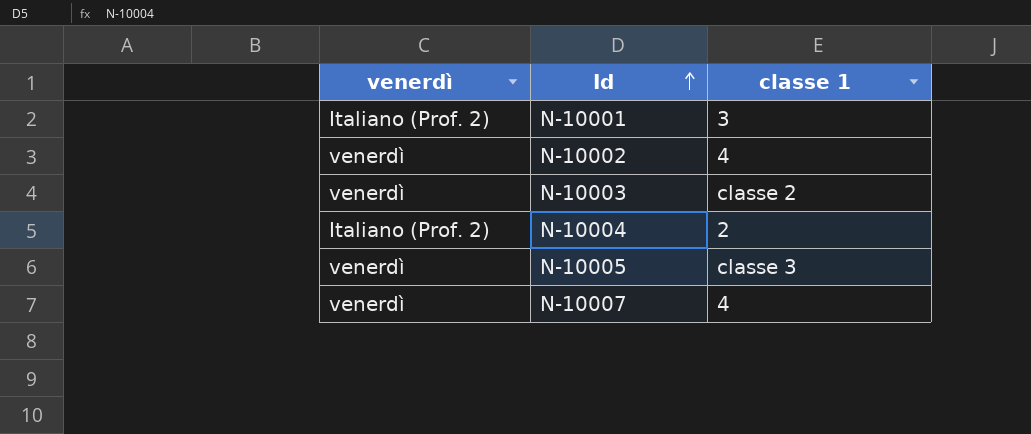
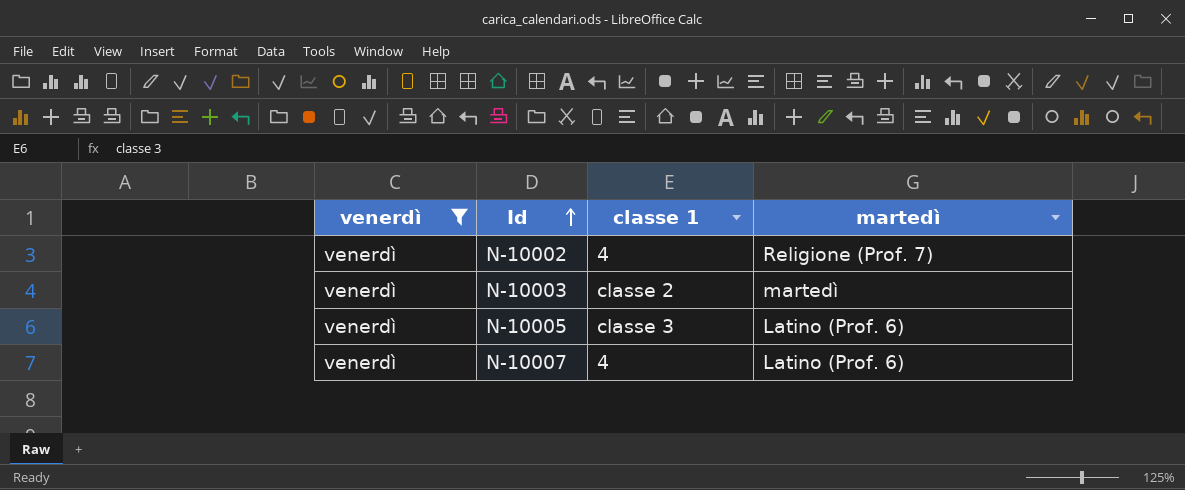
filter: none -> venerdì = venerdì
column martedì | position: none -> 4

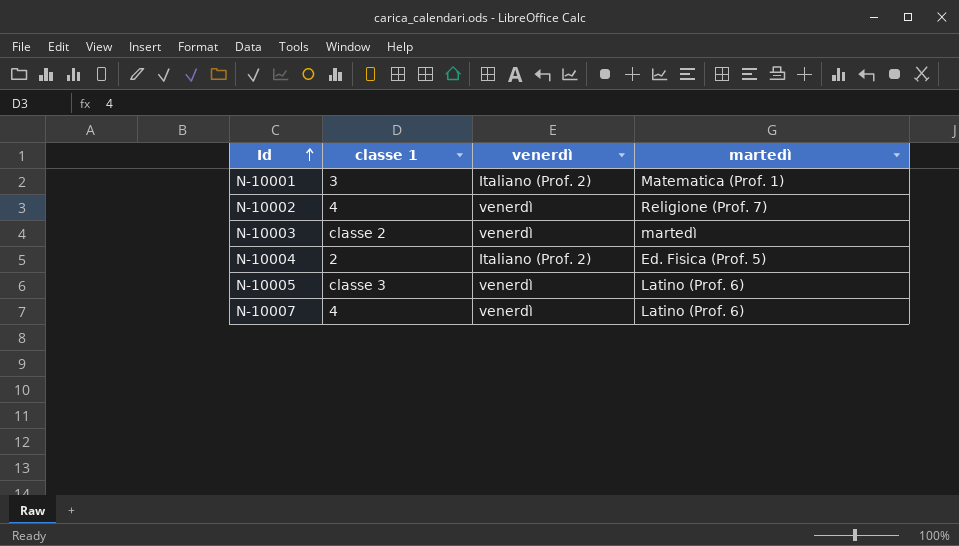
filter: venerdì = venerdì -> none
column venerdì | position: 1 -> 3

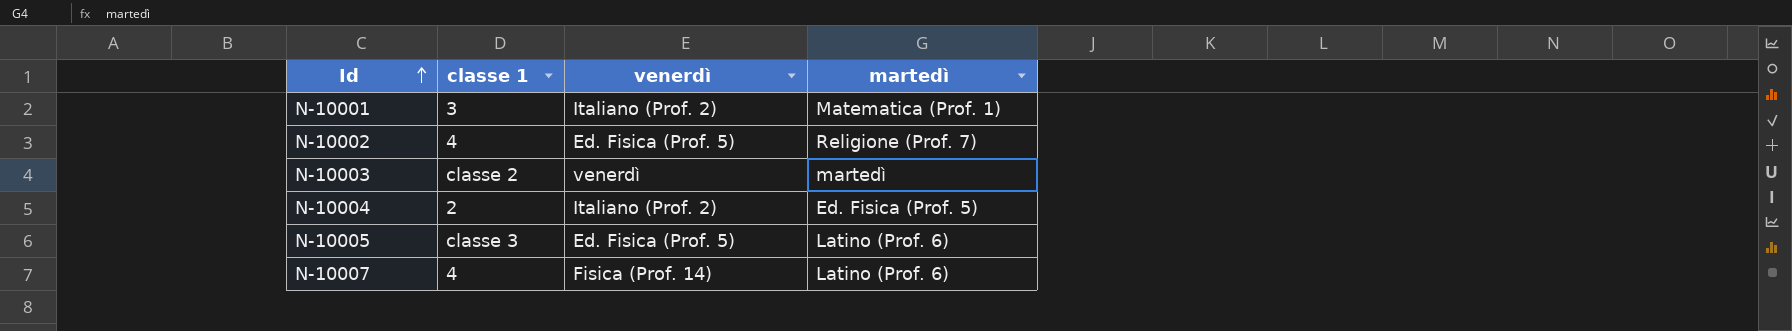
N-10002 | venerdì: venerdì -> Ed. Fisica (Prof. 5)
N-10005 | venerdì: venerdì -> Ed. Fisica (Prof. 5)
N-10007 | venerdì: venerdì -> Fisica (Prof. 14)

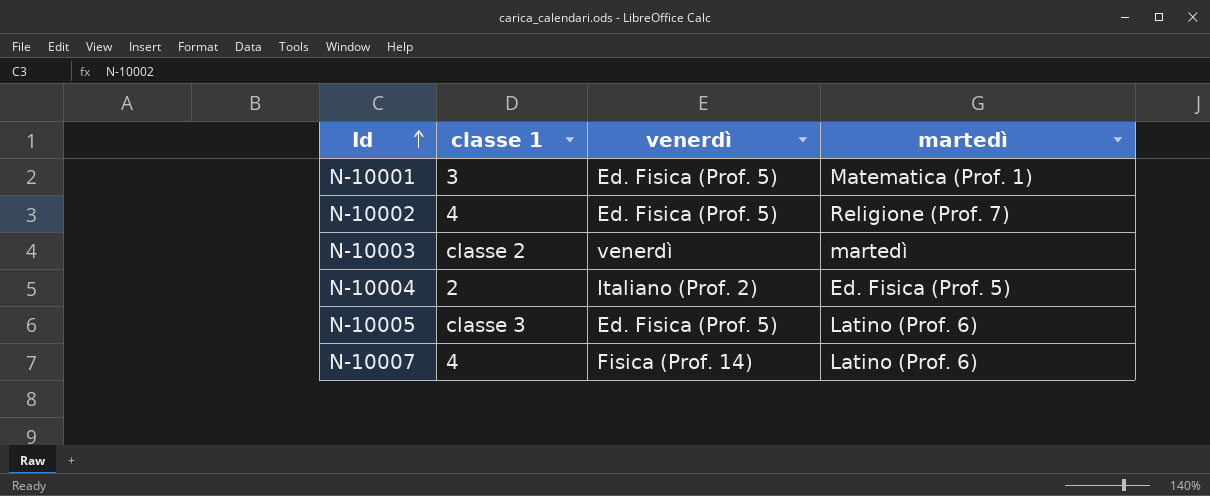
N-10001 | venerdì: Italiano (Prof. 2) -> Ed. Fisica (Prof. 5)

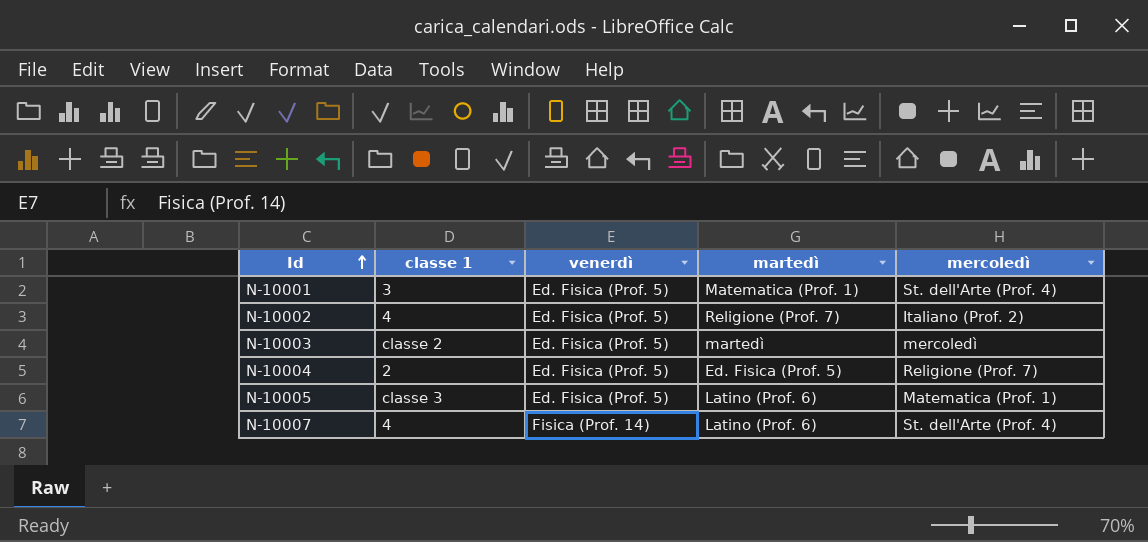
column mercoledì | position: none -> 5
N-10003 | venerdì: venerdì -> Ed. Fisica (Prof. 5)
N-10004 | venerdì: Italiano (Prof. 2) -> Ed. Fisica (Prof. 5)

